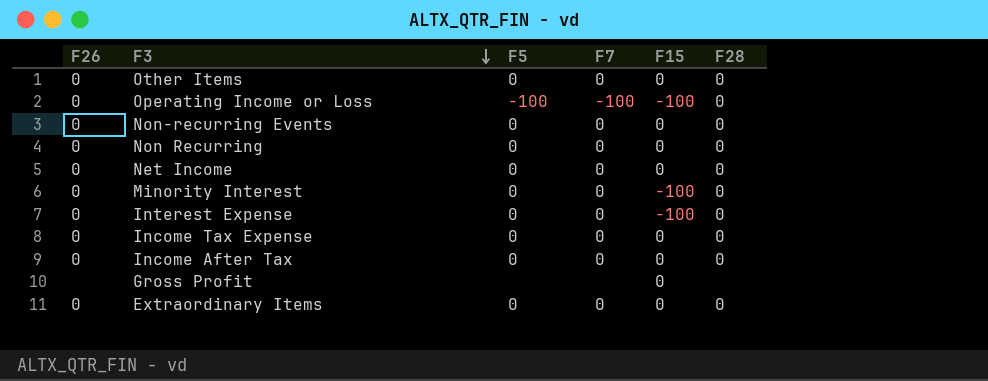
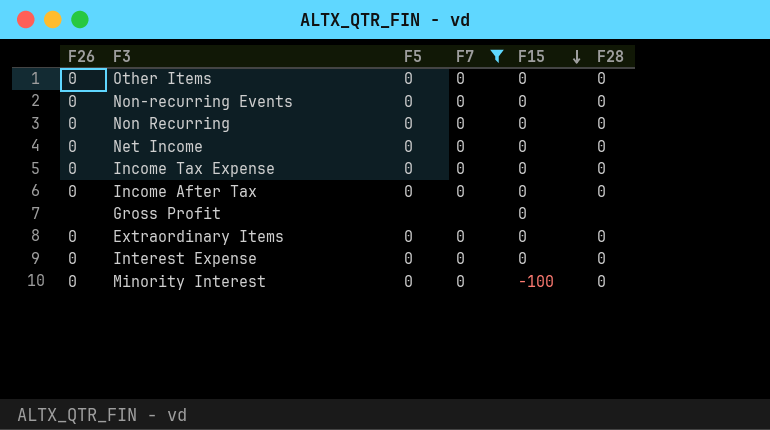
filter: none -> F7 != -100
row order: F3 descending -> F15 descending
Interest Expense | F15: -100 -> 0

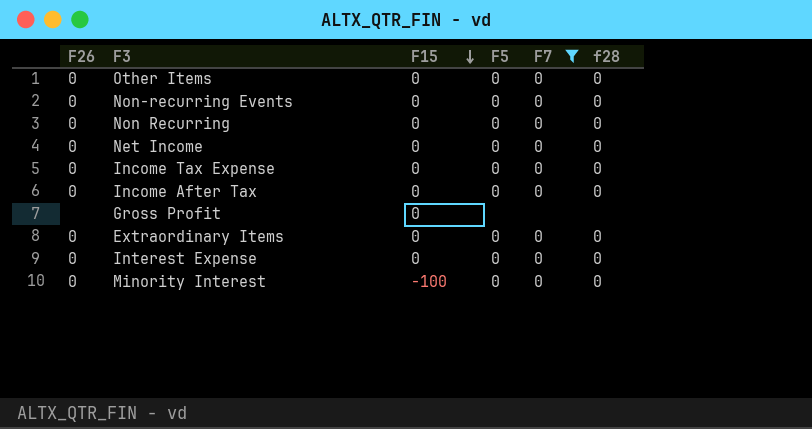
column F15 | position: 5 -> 3
column name: F28 -> f28

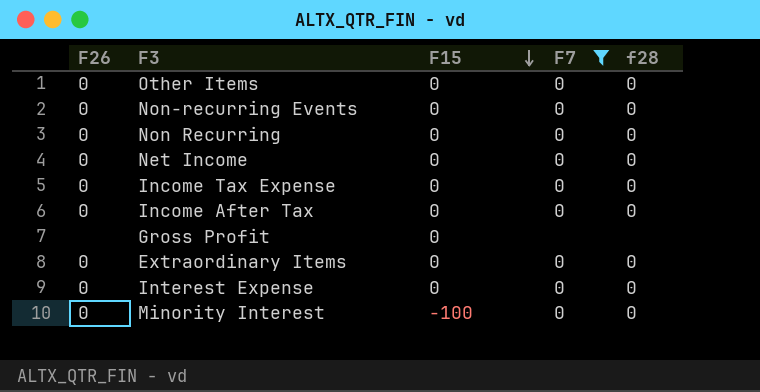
column F5 | position: 4 -> none

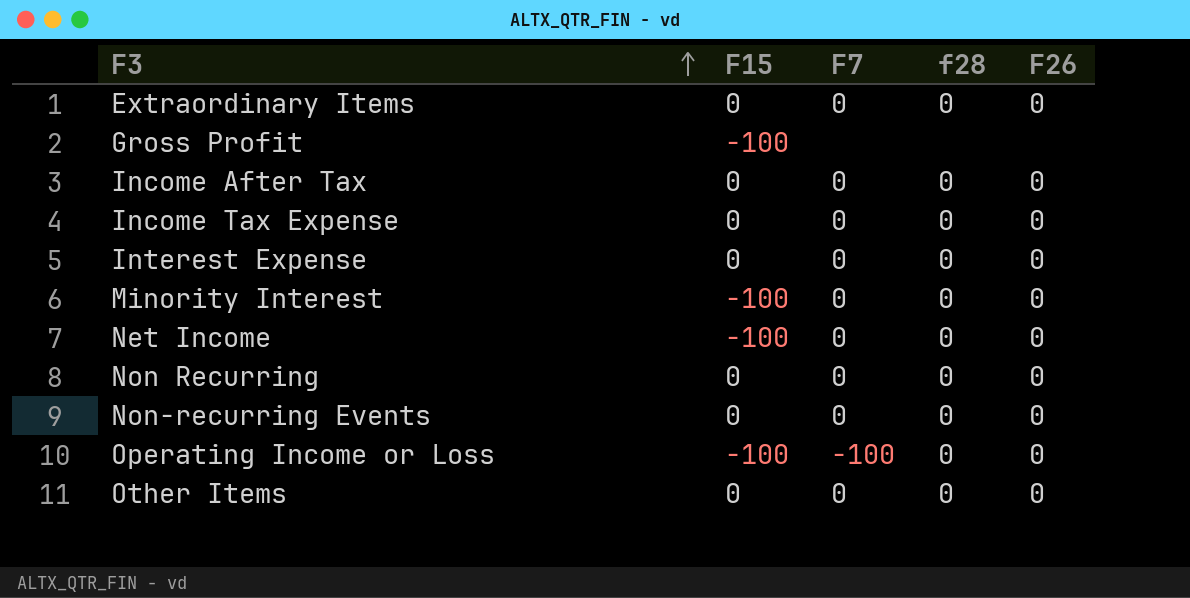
filter: F7 != -100 -> none
row order: F15 descending -> F3 ascending
column F26 | position: 1 -> 5
Gross Profit | F15: 0 -> -100
Net Income | F15: 0 -> -100

